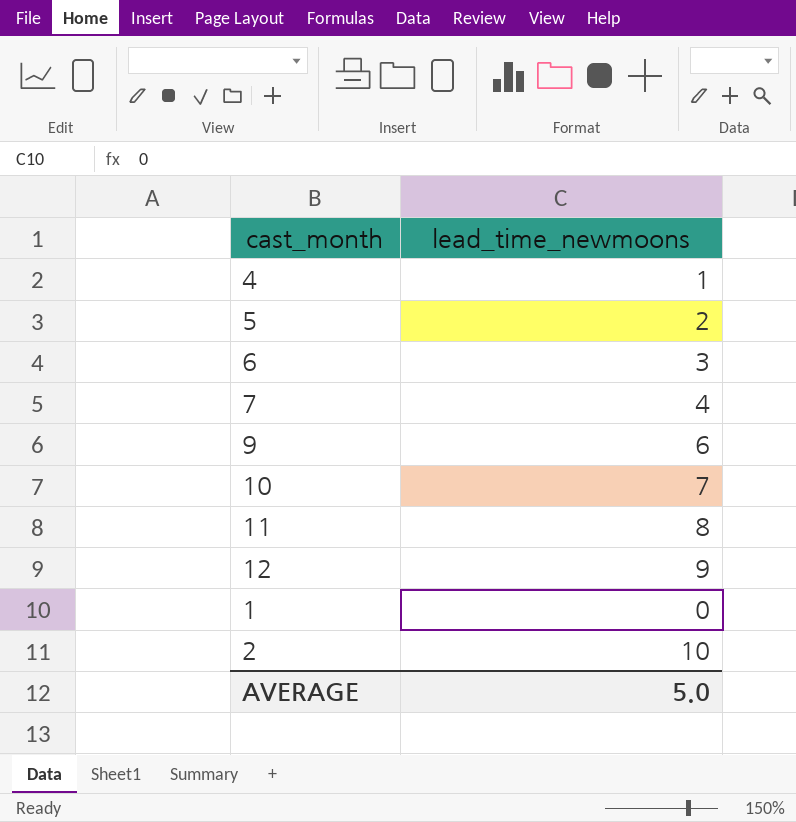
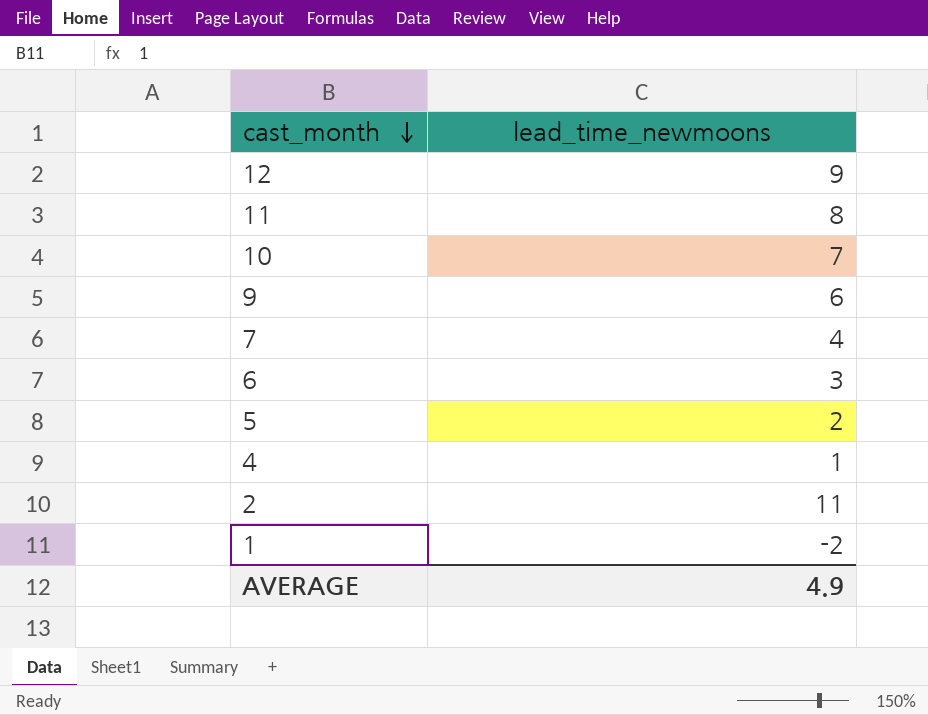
row order: none -> cast_month descending
2 | lead_time_newmoons: 10 -> 11
1 | lead_time_newmoons: 0 -> -2
AVERAGE | lead_time_newmoons: 5.0 -> 4.9

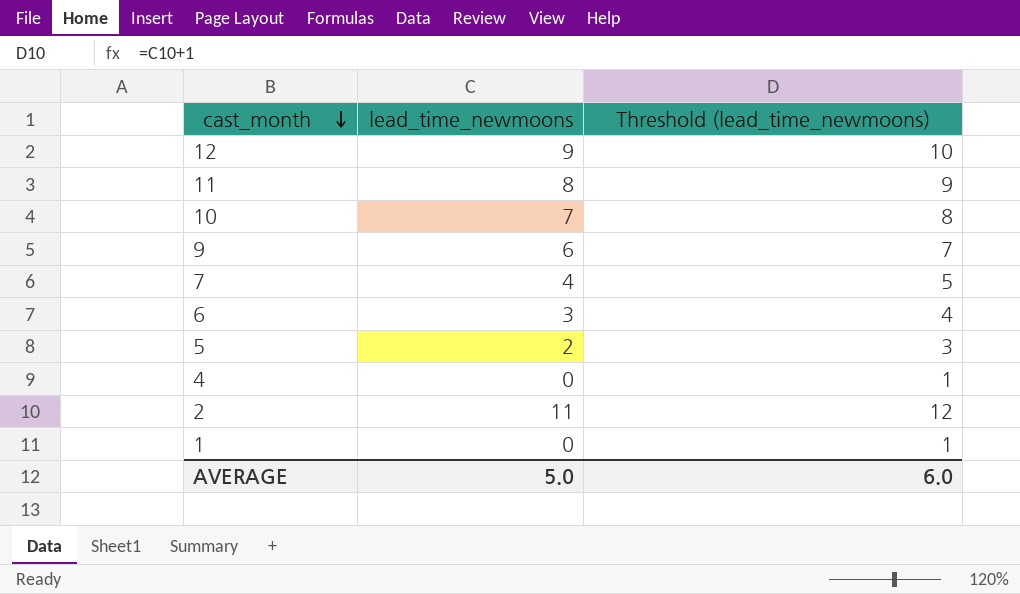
column Threshold (lead_time_newmoons) | formula: none -> [lead_time_newmoons] + 1
4 | lead_time_newmoons: 1 -> 0
1 | lead_time_newmoons: -2 -> 0
AVERAGE | lead_time_newmoons: 4.9 -> 5.0

